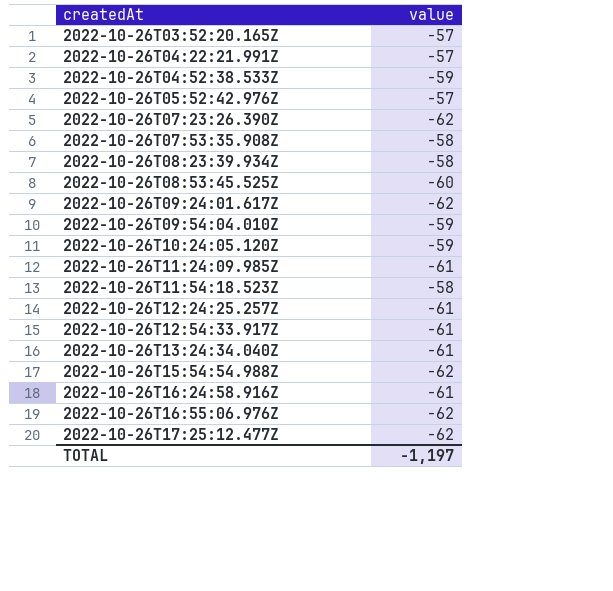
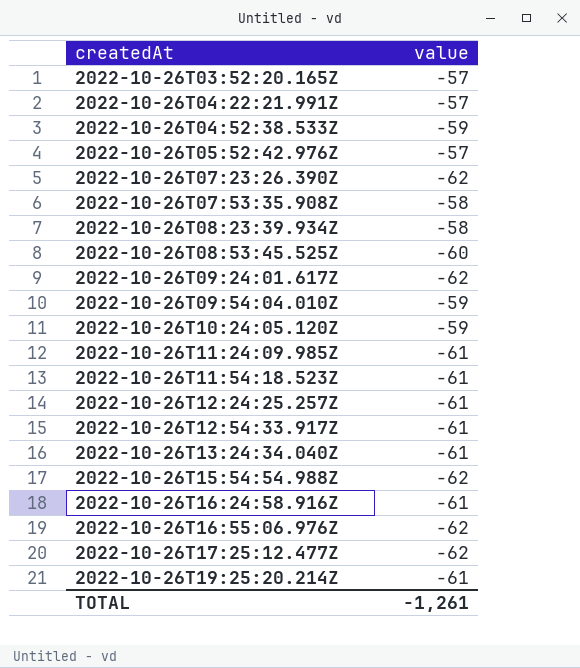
2022-10-26T11:54:18.523Z | value: -58 -> -61
row 2022-10-26T19:25:20.214Z: none -> -61
TOTAL | value: -1,197 -> -1,261

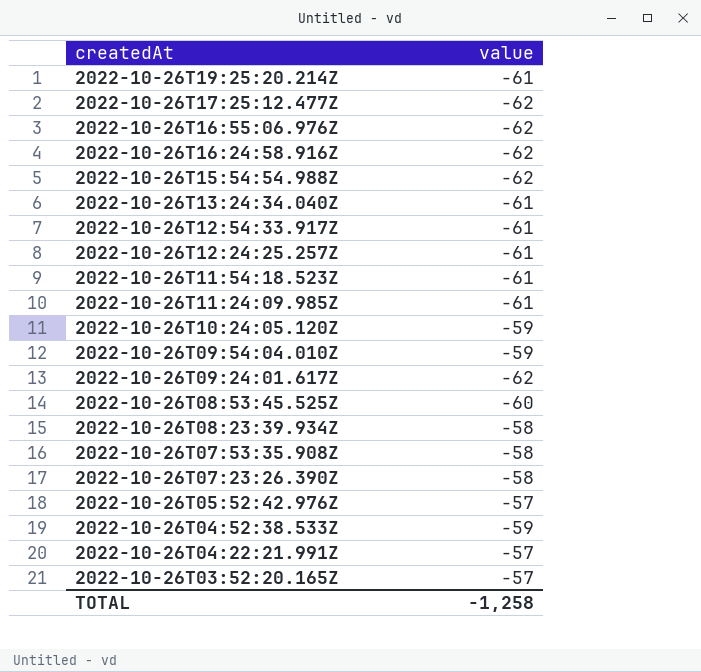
row order: createdAt ascending -> createdAt descending
2022-10-26T16:24:58.916Z | value: -61 -> -62
2022-10-26T07:23:26.390Z | value: -62 -> -58
TOTAL | value: -1,261 -> -1,258

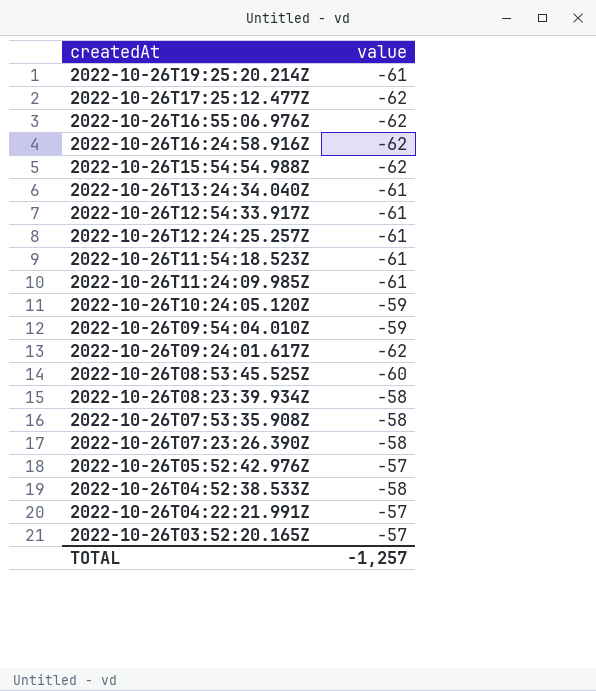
2022-10-26T04:52:38.533Z | value: -59 -> -58
TOTAL | value: -1,258 -> -1,257

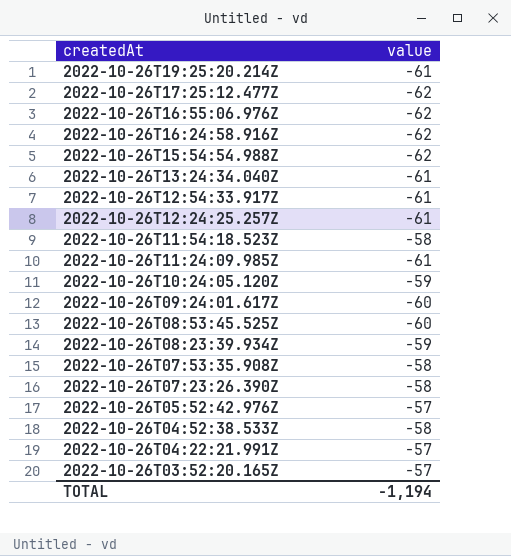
row 2022-10-26T09:54:04.010Z: -59 -> none
2022-10-26T11:54:18.523Z | value: -61 -> -58
2022-10-26T09:24:01.617Z | value: -62 -> -60
2022-10-26T08:23:39.934Z | value: -58 -> -59
TOTAL | value: -1,257 -> -1,194

